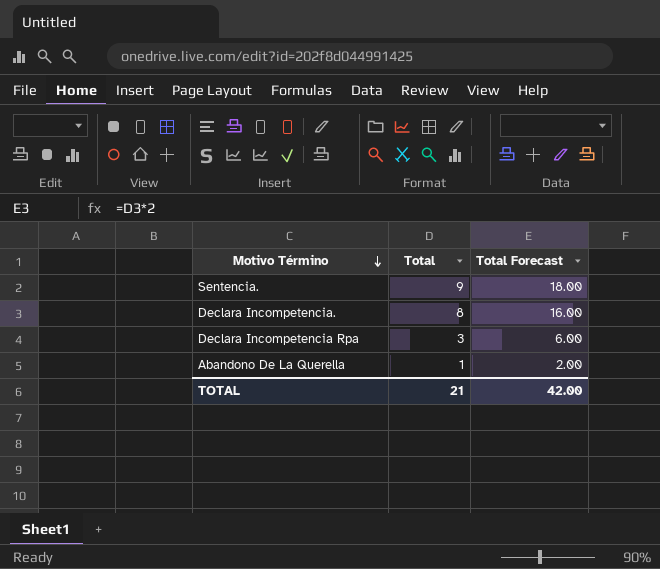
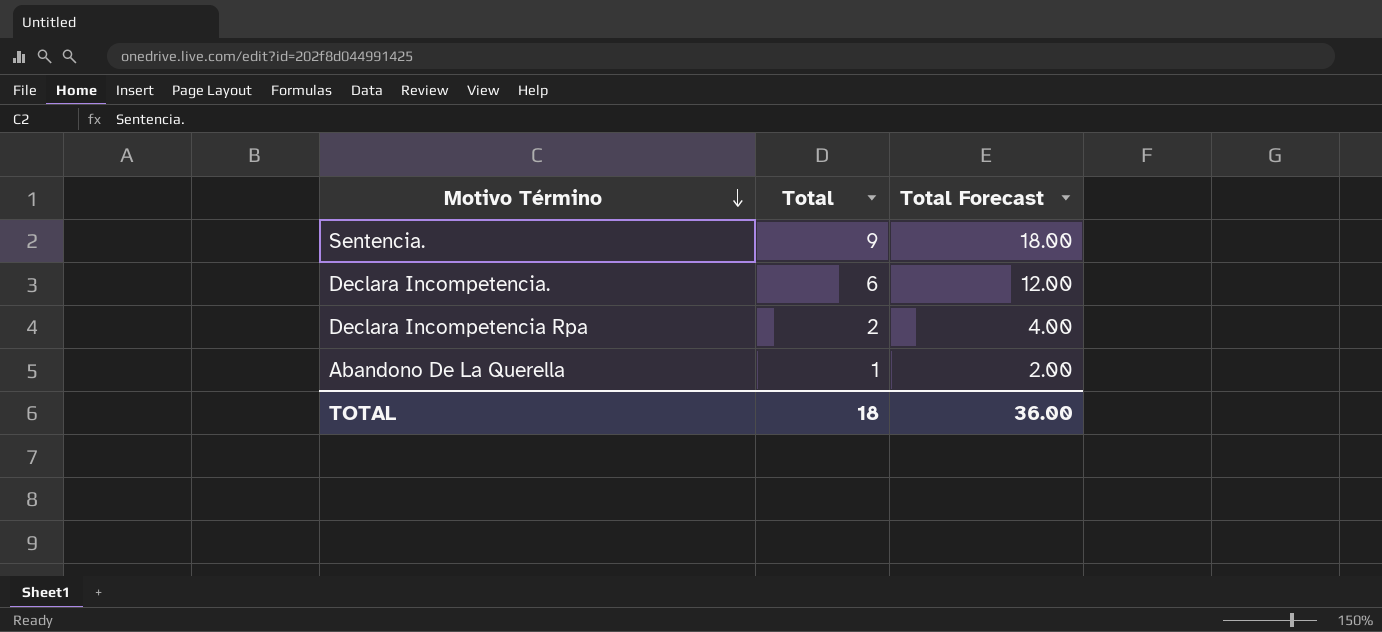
Declara Incompetencia. | Total: 8 -> 6
Declara Incompetencia. | Total Forecast: 16.00 -> 12.00
Declara Incompetencia Rpa | Total: 3 -> 2
Declara Incompetencia Rpa | Total Forecast: 6.00 -> 4.00
TOTAL | Total: 21 -> 18
TOTAL | Total Forecast: 42.00 -> 36.00

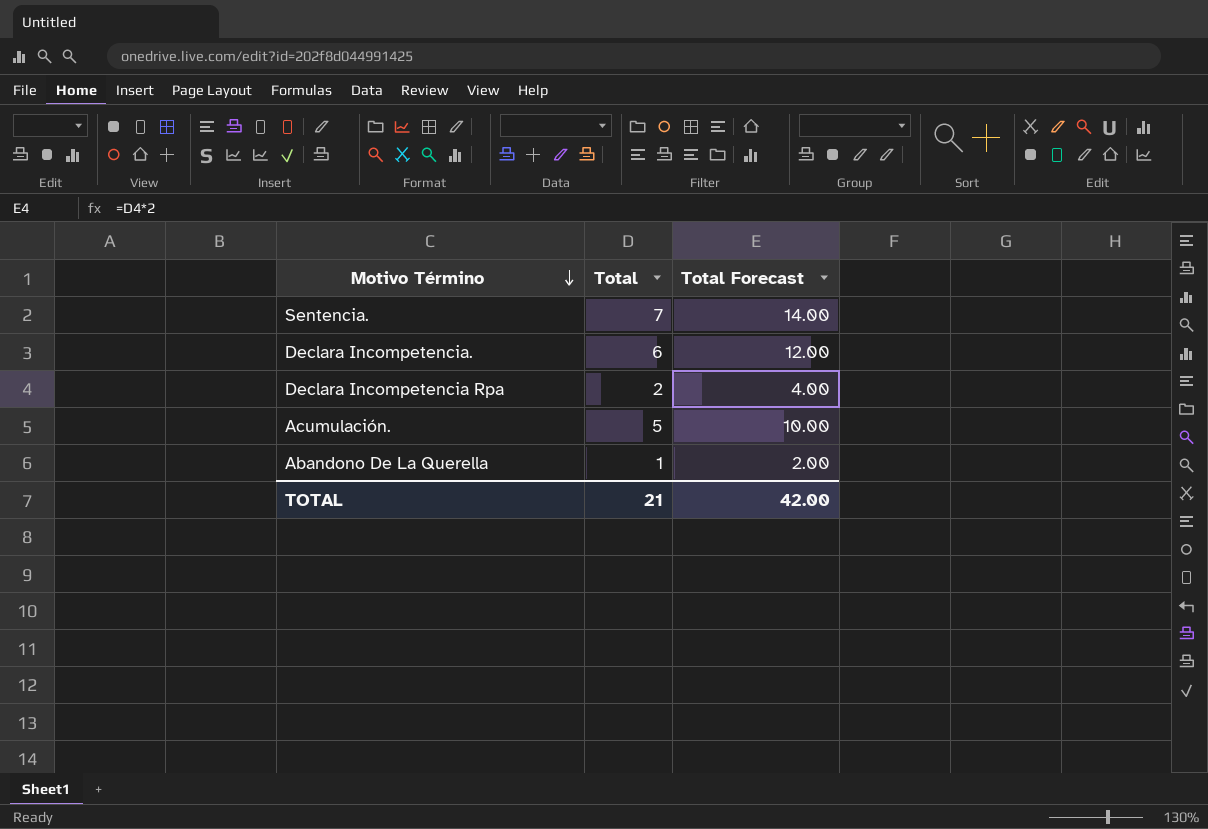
Sentencia. | Total: 9 -> 7
Sentencia. | Total Forecast: 18.00 -> 14.00
row Acumulación.: none -> 5 | 10.00
TOTAL | Total: 18 -> 21
TOTAL | Total Forecast: 36.00 -> 42.00

